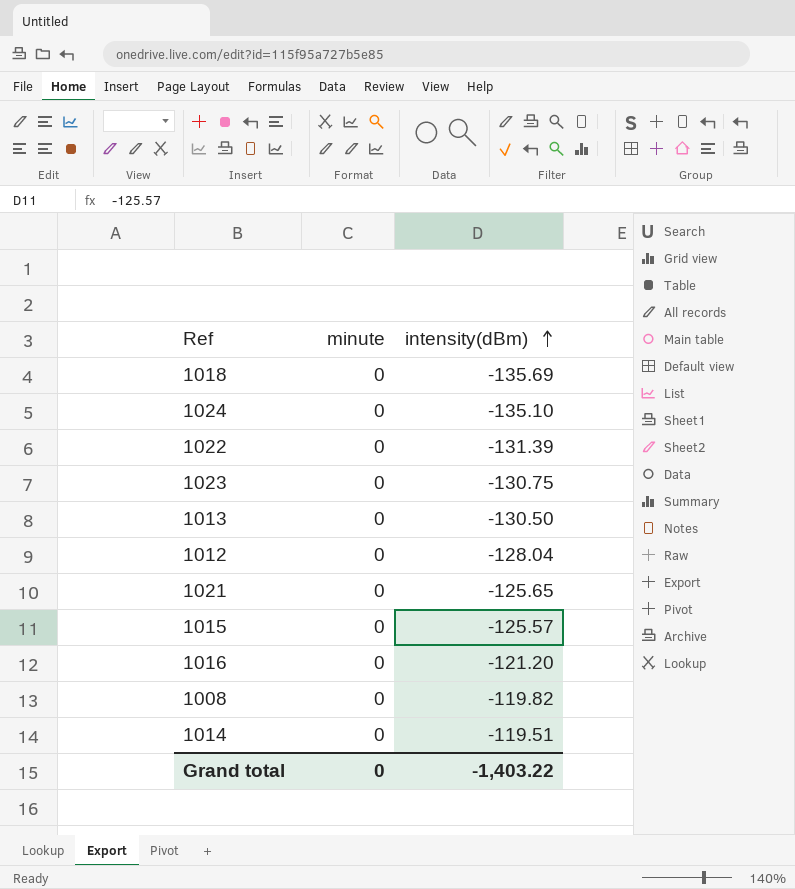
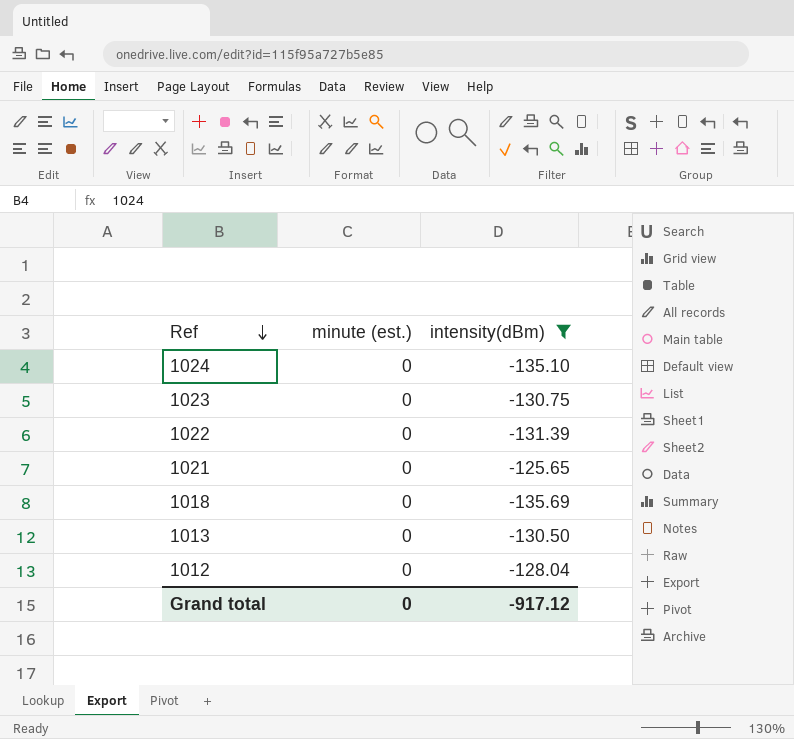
filter: none -> intensity(dBm) <= -125.65
row order: intensity(dBm) ascending -> Ref descending
column name: minute -> minute (est.)
Grand total | intensity(dBm): -1,403.22 -> -917.12

